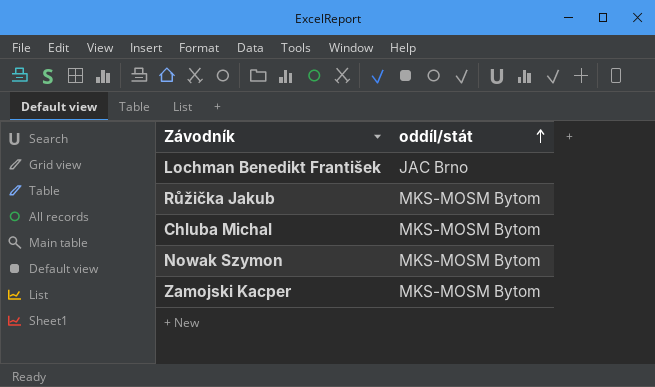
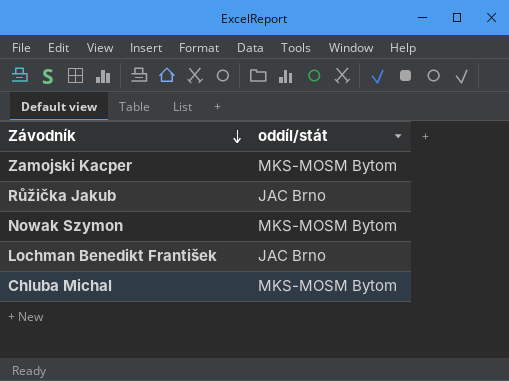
row order: oddíl/stát ascending -> Závodník descending
Růžička Jakub | oddíl/stát: MKS-MOSM Bytom -> JAC Brno

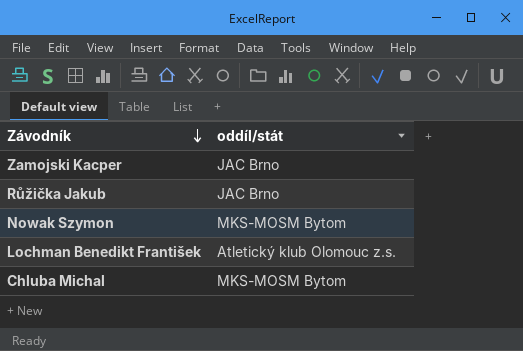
Zamojski Kacper | oddíl/stát: MKS-MOSM Bytom -> JAC Brno
Lochman Benedikt František | oddíl/stát: JAC Brno -> Atletický klub Olomouc z.s.

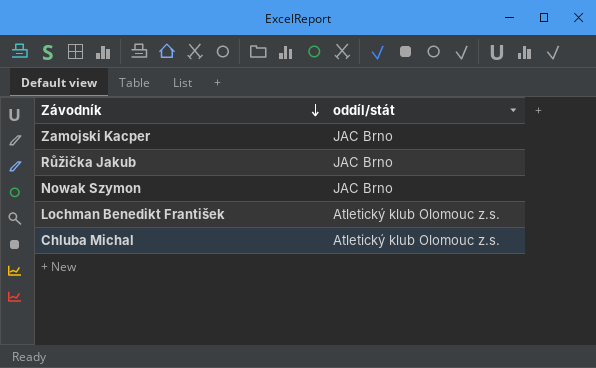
Nowak Szymon | oddíl/stát: MKS-MOSM Bytom -> JAC Brno
Chluba Michal | oddíl/stát: MKS-MOSM Bytom -> Atletický klub Olomouc z.s.

